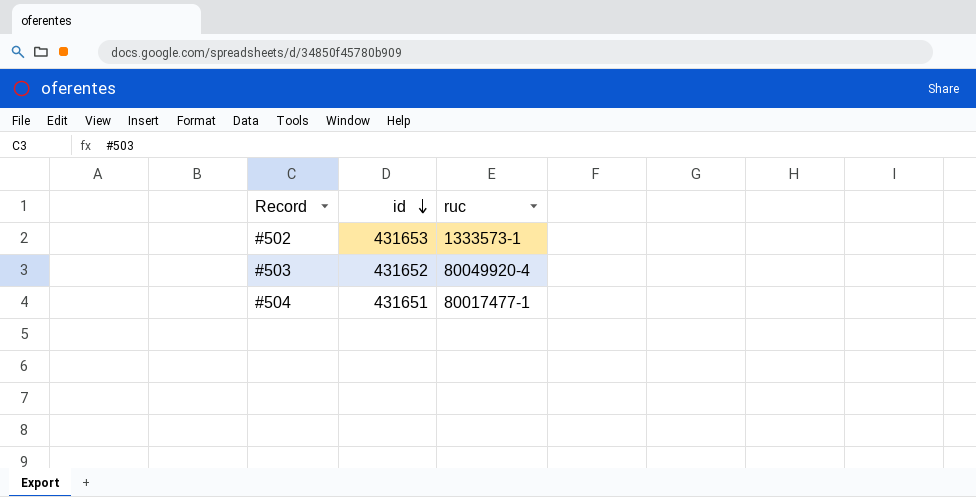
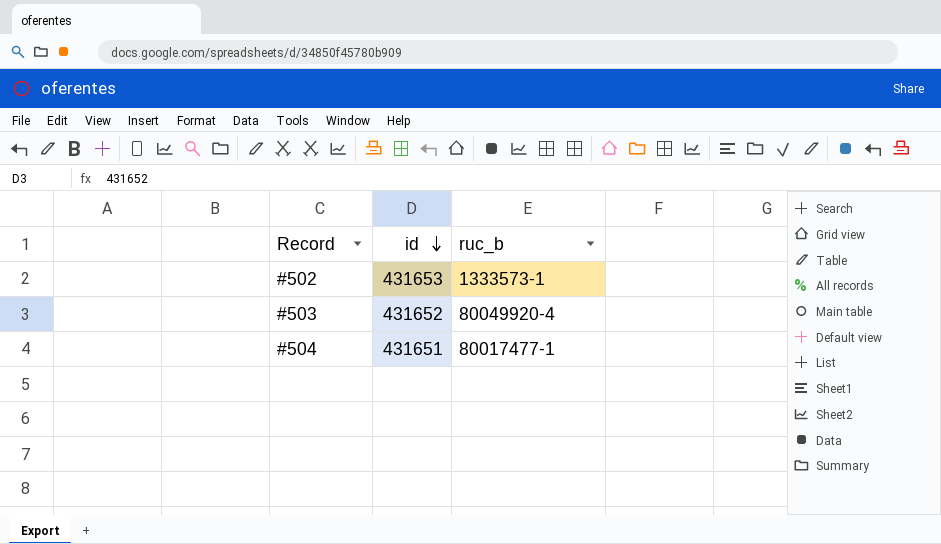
column name: ruc -> ruc_b

